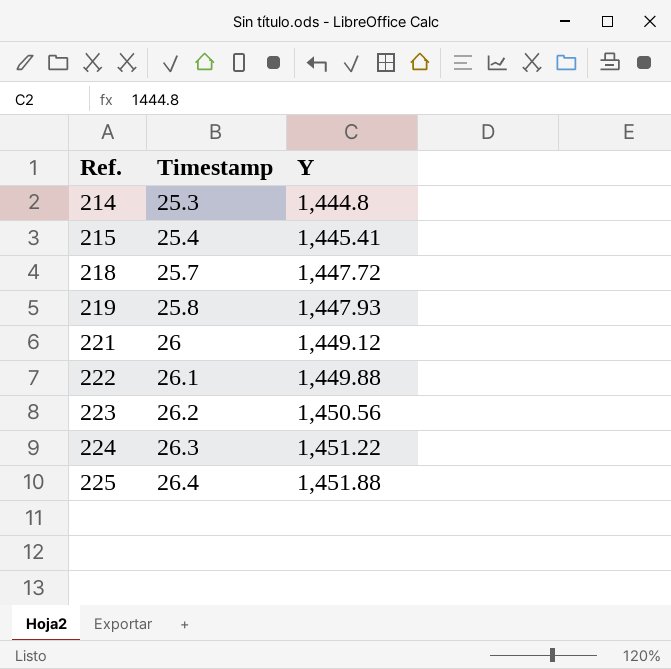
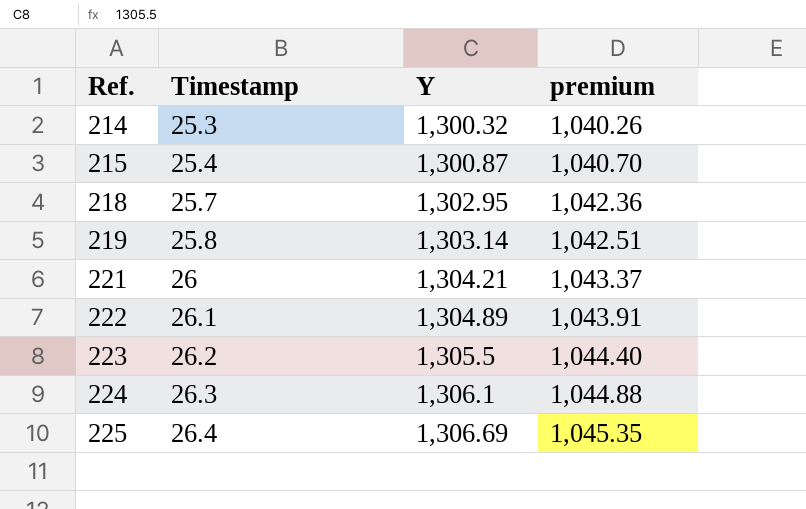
column premium | formula: none -> [Y] * 0.8
214 | Y: 1,444.8 -> 1,300.32
215 | Y: 1,445.41 -> 1,300.87
218 | Y: 1,447.72 -> 1,302.95
219 | Y: 1,447.93 -> 1,303.14
221 | Y: 1,449.12 -> 1,304.21
222 | Y: 1,449.88 -> 1,304.89
223 | Y: 1,450.56 -> 1,305.5
224 | Y: 1,451.22 -> 1,306.1
225 | Y: 1,451.88 -> 1,306.69

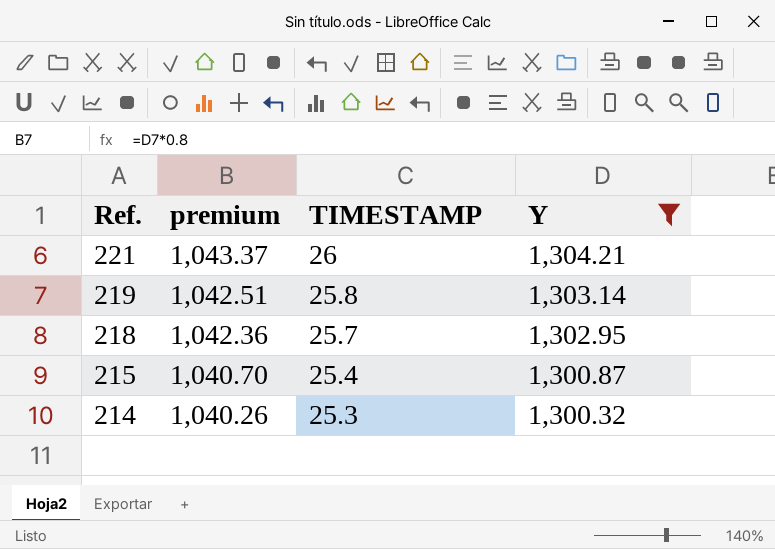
filter: none -> Y <= 1,304.21
row order: Ref. ascending -> Ref. descending
column premium | position: 4 -> 2
column name: Timestamp -> TIMESTAMP

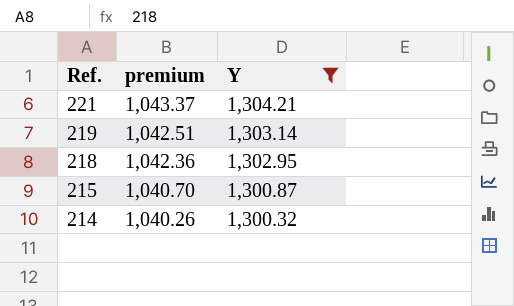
column TIMESTAMP | position: 3 -> none

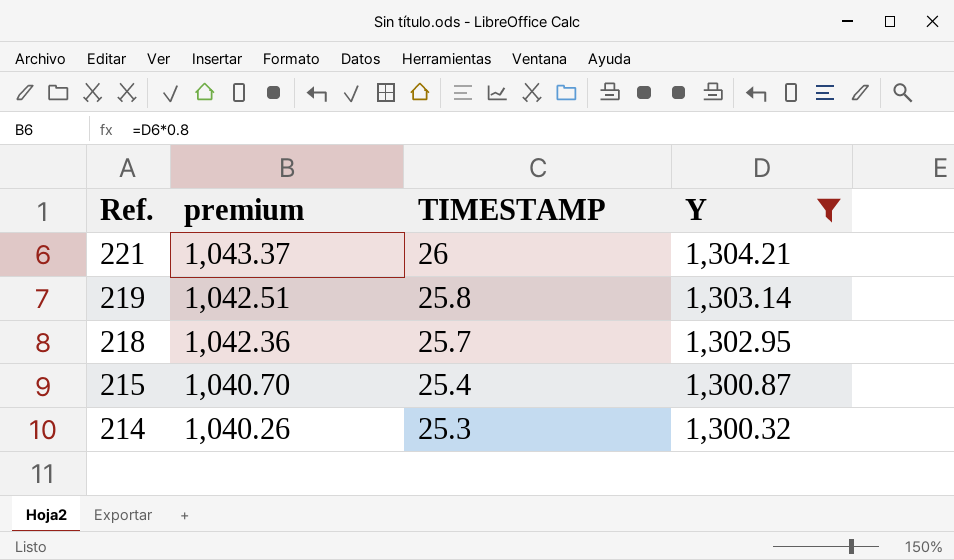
column TIMESTAMP | position: none -> 3

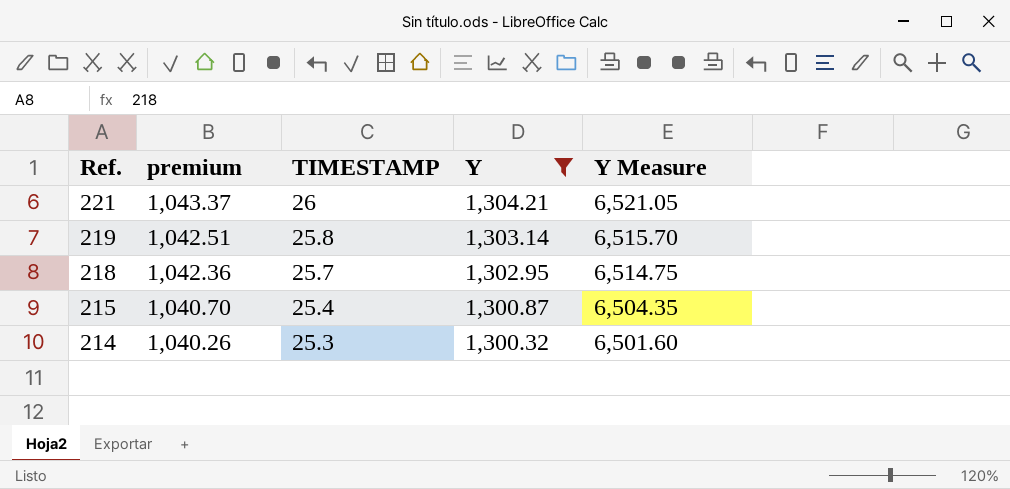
column Y Measure | formula: none -> [Y] * 5

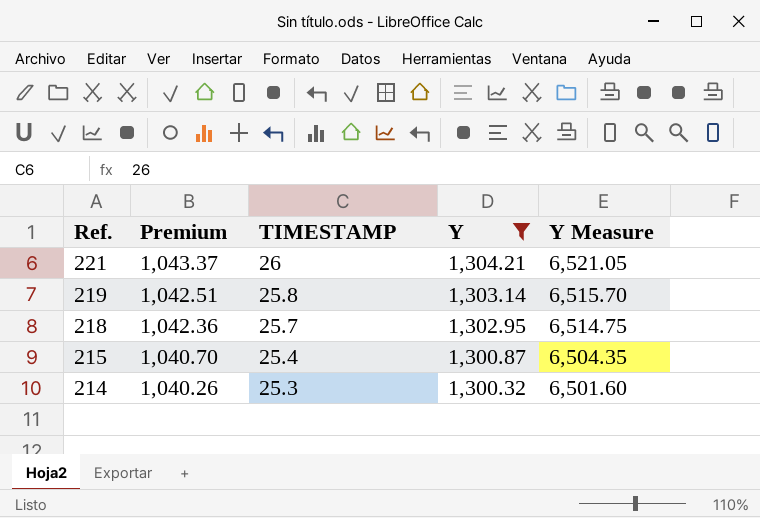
column name: premium -> Premium

